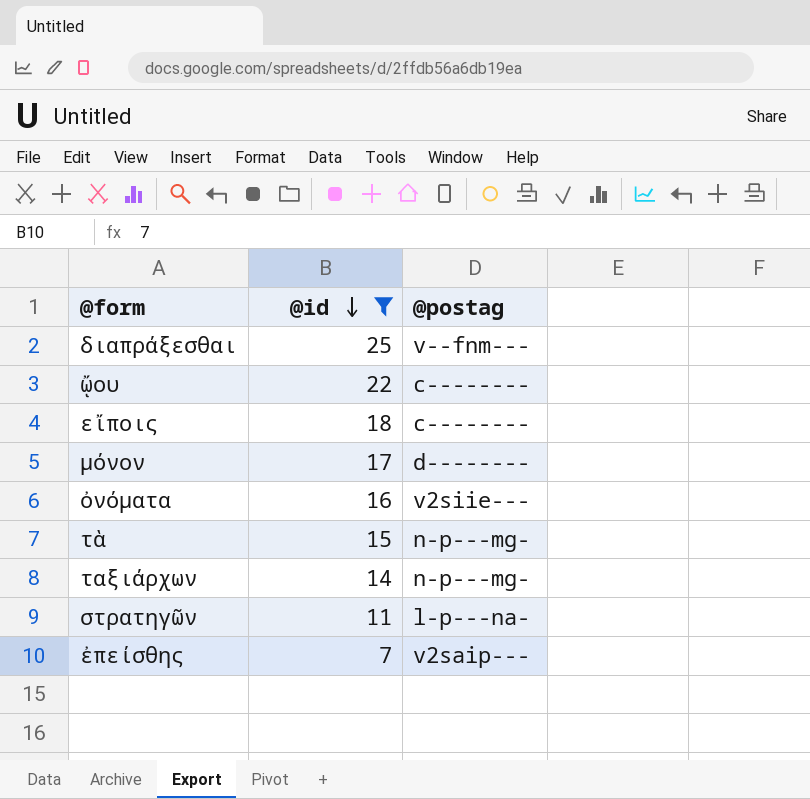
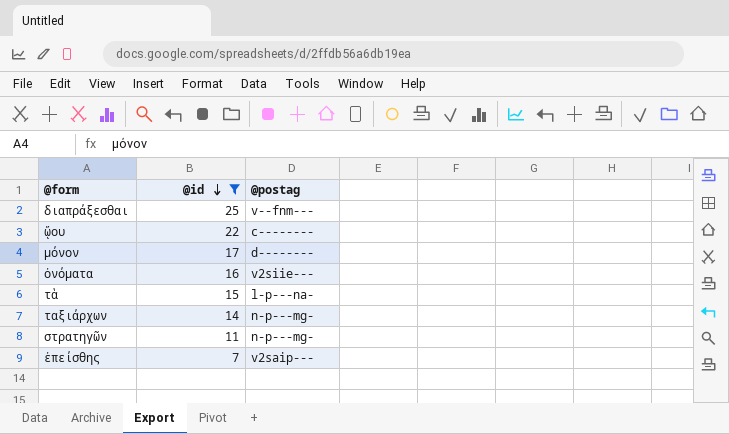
row εἴποις: 18 | c-------- -> none
τὰ | @postag: n-p---mg- -> l-p---na-
στρατηγῶν | @postag: l-p---na- -> n-p---mg-

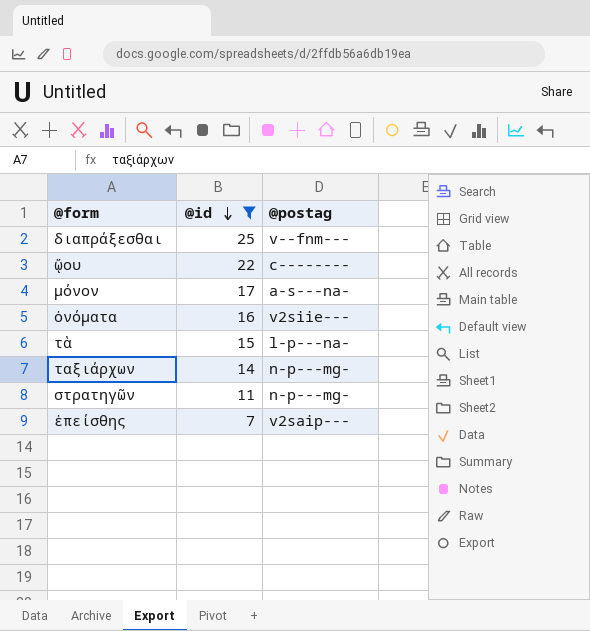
μόνον | @postag: d-------- -> a-s---na-

